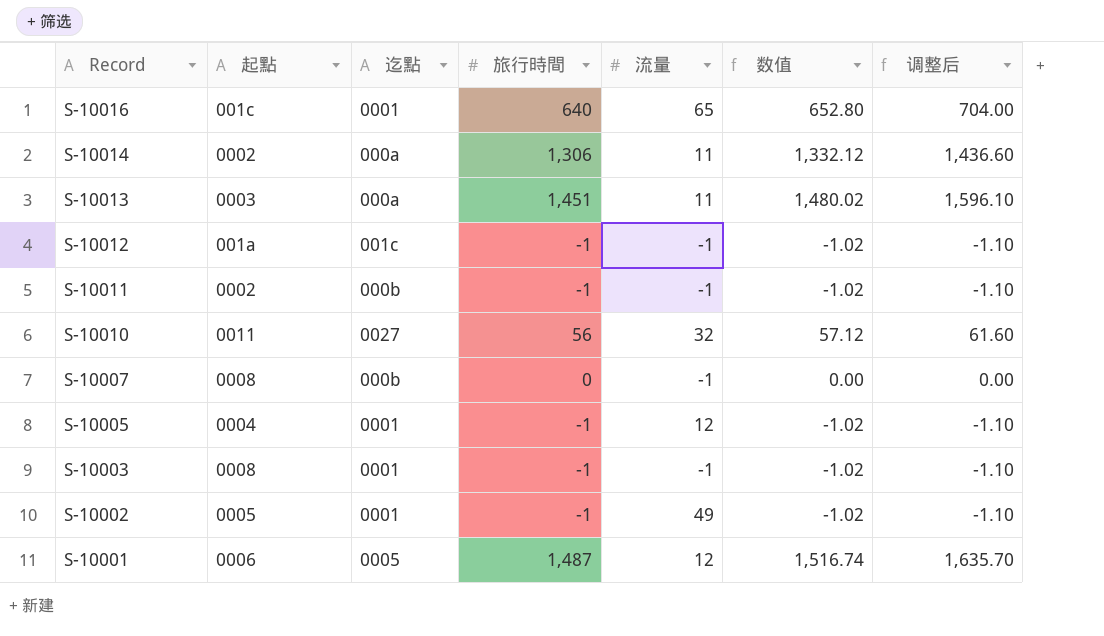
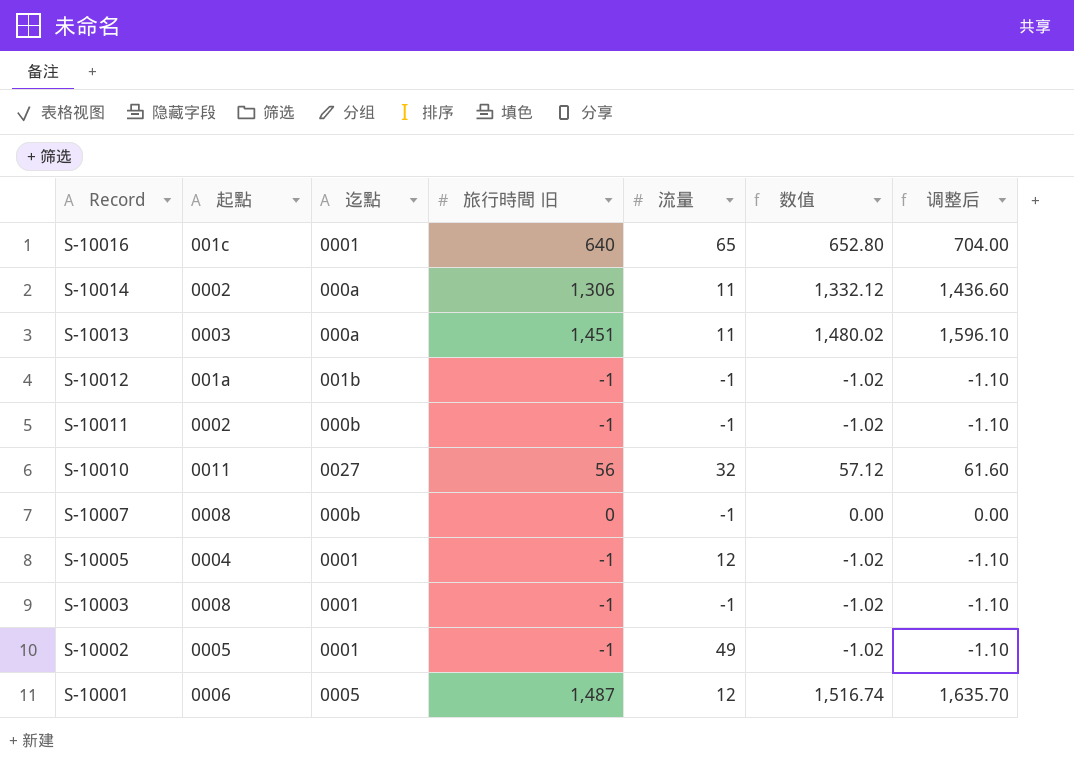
column name: 旅行時間 -> 旅行時間 旧
S-10012 | 迄點: 001c -> 001b

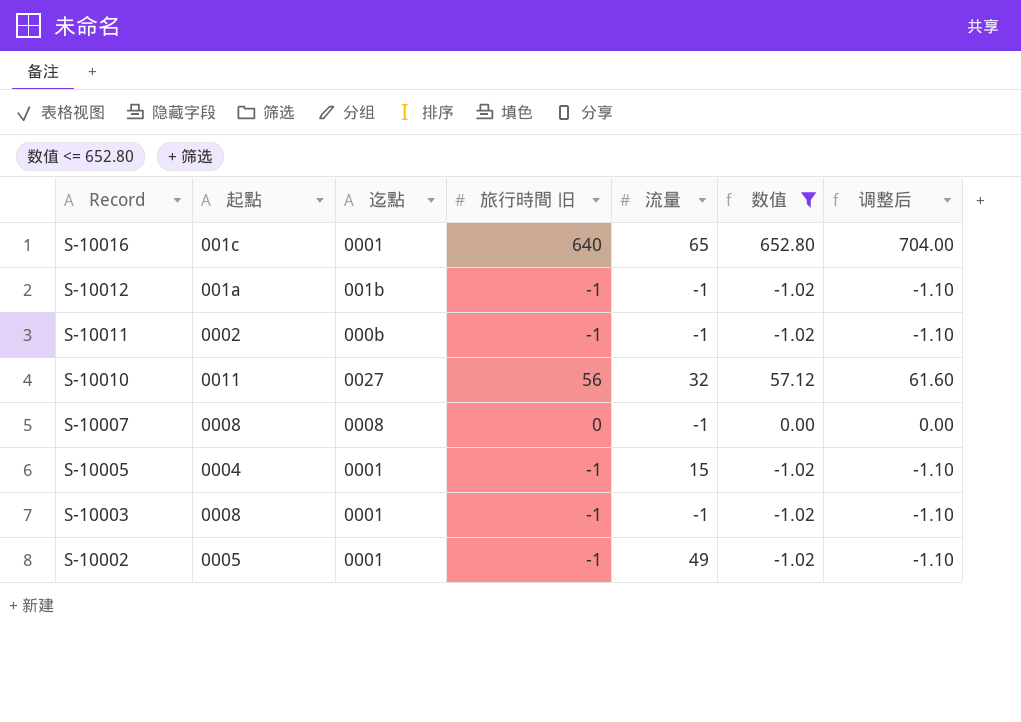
filter: none -> 数值 <= 652.80
S-10007 | 迄點: 000b -> 0008
S-10005 | 流量: 12 -> 15

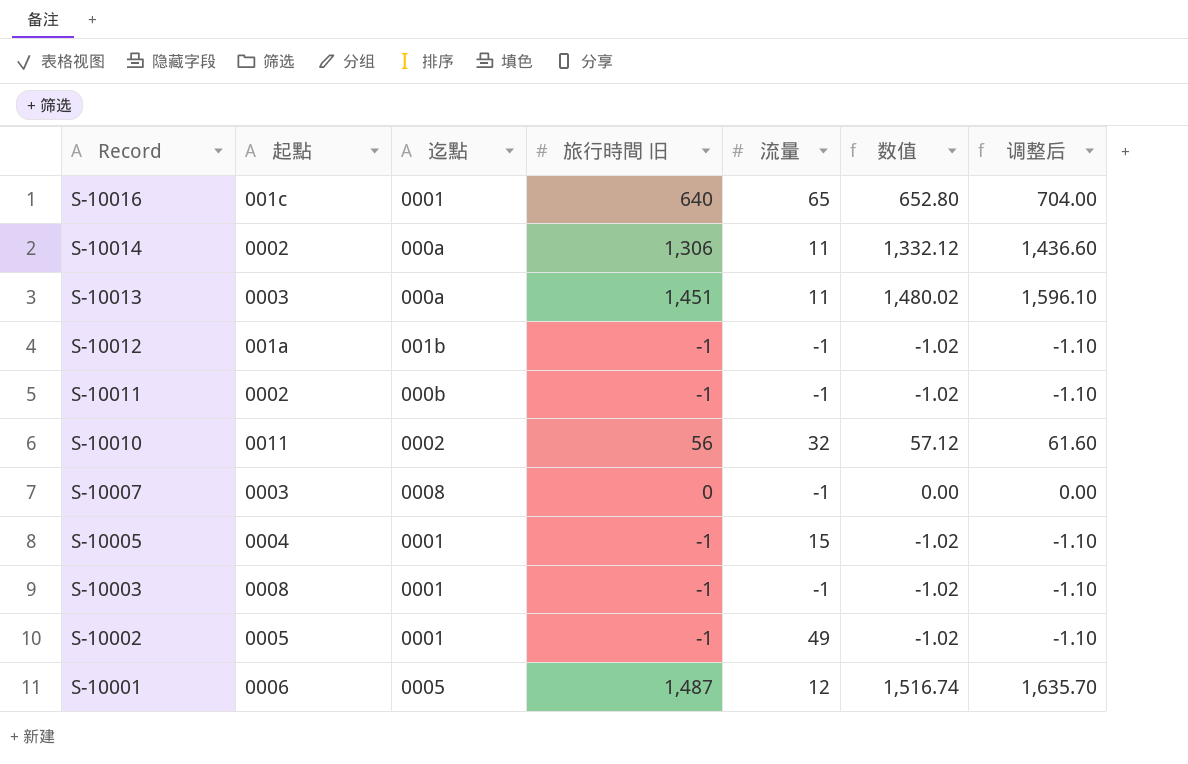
filter: 数值 <= 652.80 -> none
S-10010 | 迄點: 0027 -> 0002
S-10007 | 起點: 0008 -> 0003

